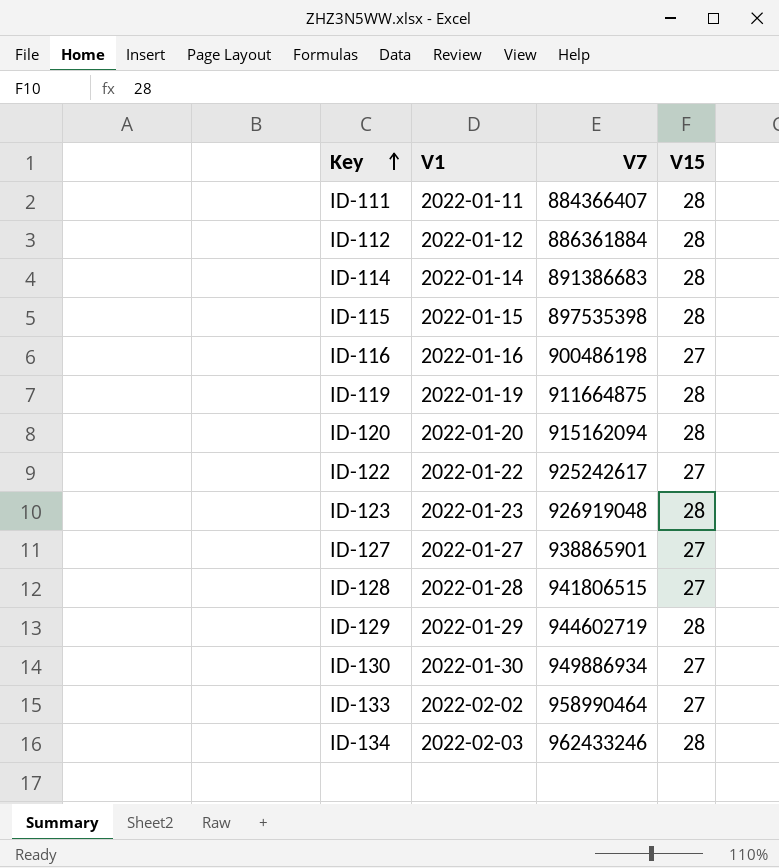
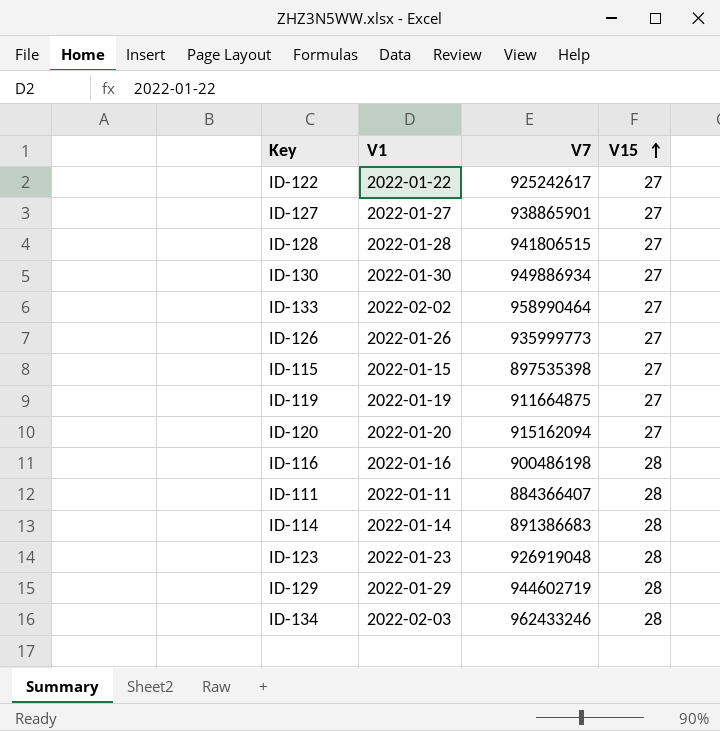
row order: Key ascending -> V15 ascending
row ID-112: 2022-01-12 | 886361884 | 28 -> none
row ID-126: none -> 2022-01-26 | 935999773 | 27
ID-115 | V15: 28 -> 27
ID-119 | V15: 28 -> 27
ID-120 | V15: 28 -> 27
ID-116 | V15: 27 -> 28

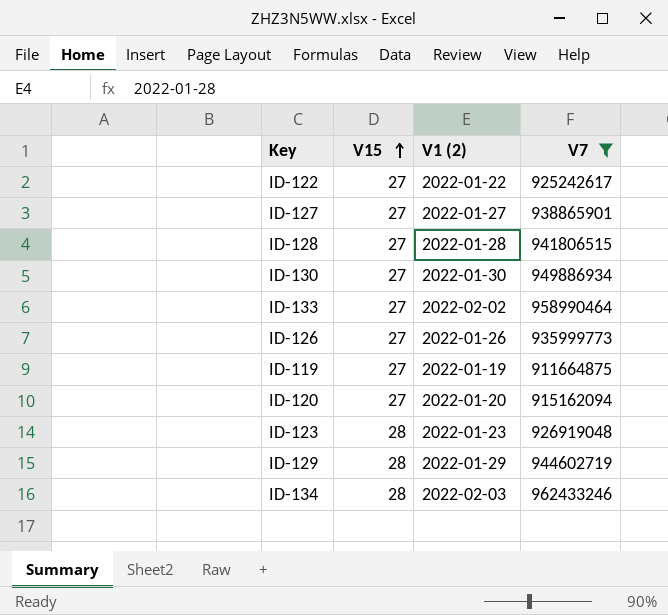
filter: none -> V7 >= 911664875
column V15 | position: 4 -> 2
column name: V1 -> V1 (2)

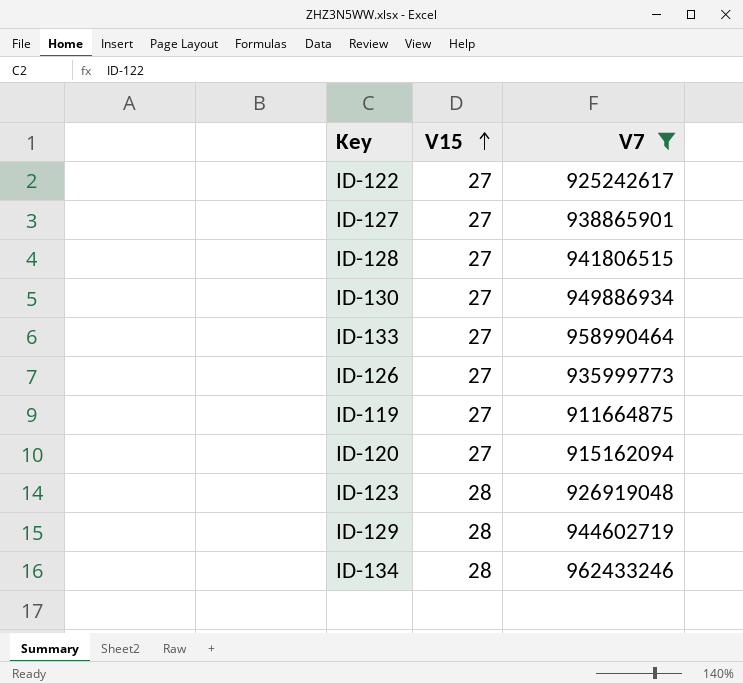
column V1 (2) | position: 3 -> none

